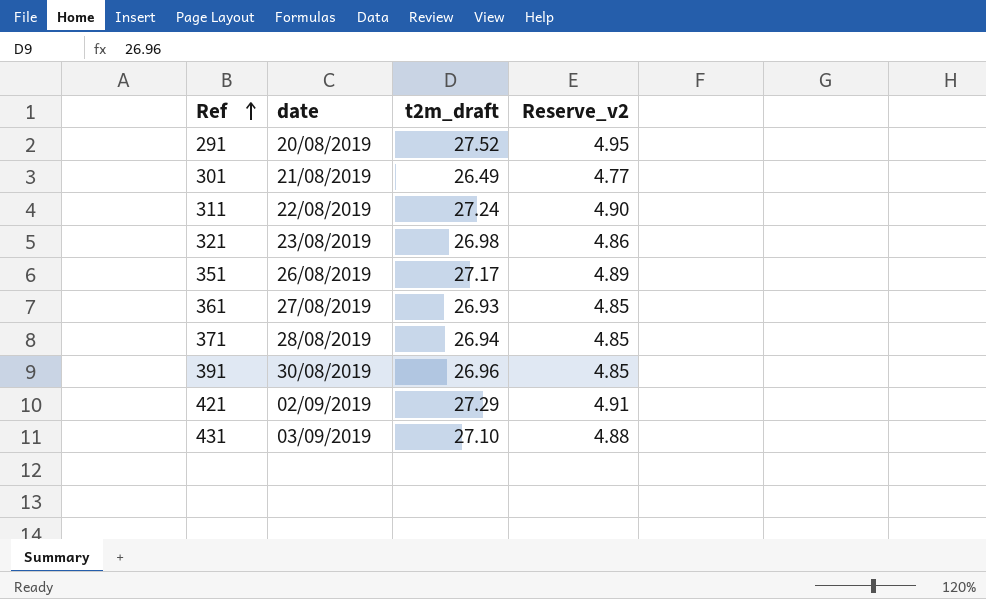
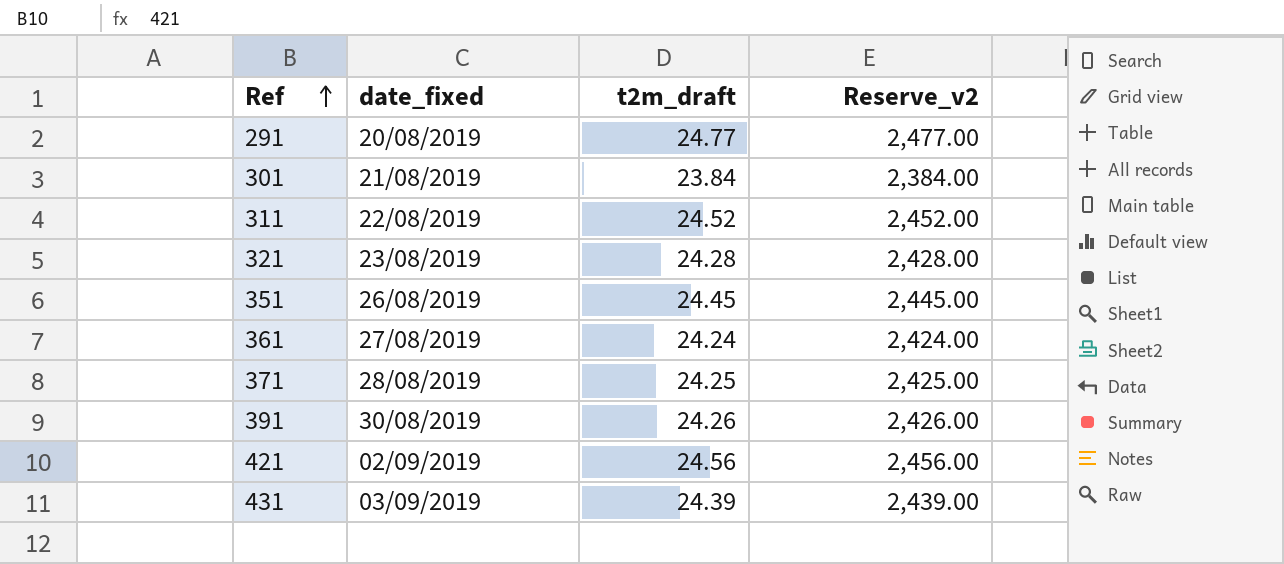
column name: date -> date_fixed
column Reserve_v2 | formula: [t2m_draft] * 0.18 -> [t2m_draft] * 100
291 | t2m_draft: 27.52 -> 24.77
301 | t2m_draft: 26.49 -> 23.84
311 | t2m_draft: 27.24 -> 24.52
321 | t2m_draft: 26.98 -> 24.28
351 | t2m_draft: 27.17 -> 24.45
361 | t2m_draft: 26.93 -> 24.24
371 | t2m_draft: 26.94 -> 24.25
391 | t2m_draft: 26.96 -> 24.26
421 | t2m_draft: 27.29 -> 24.56
431 | t2m_draft: 27.10 -> 24.39

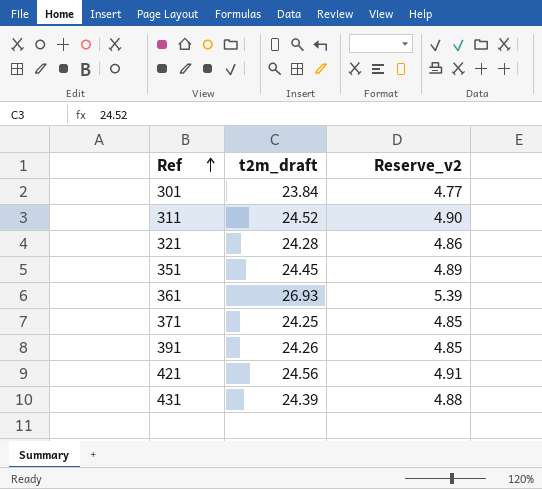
column date_fixed | position: 2 -> none
column Reserve_v2 | formula: [t2m_draft] * 100 -> [t2m_draft] * 0.2
row 291: 20/08/2019 | 24.77 | 2,477.00 -> none
361 | t2m_draft: 24.24 -> 26.93

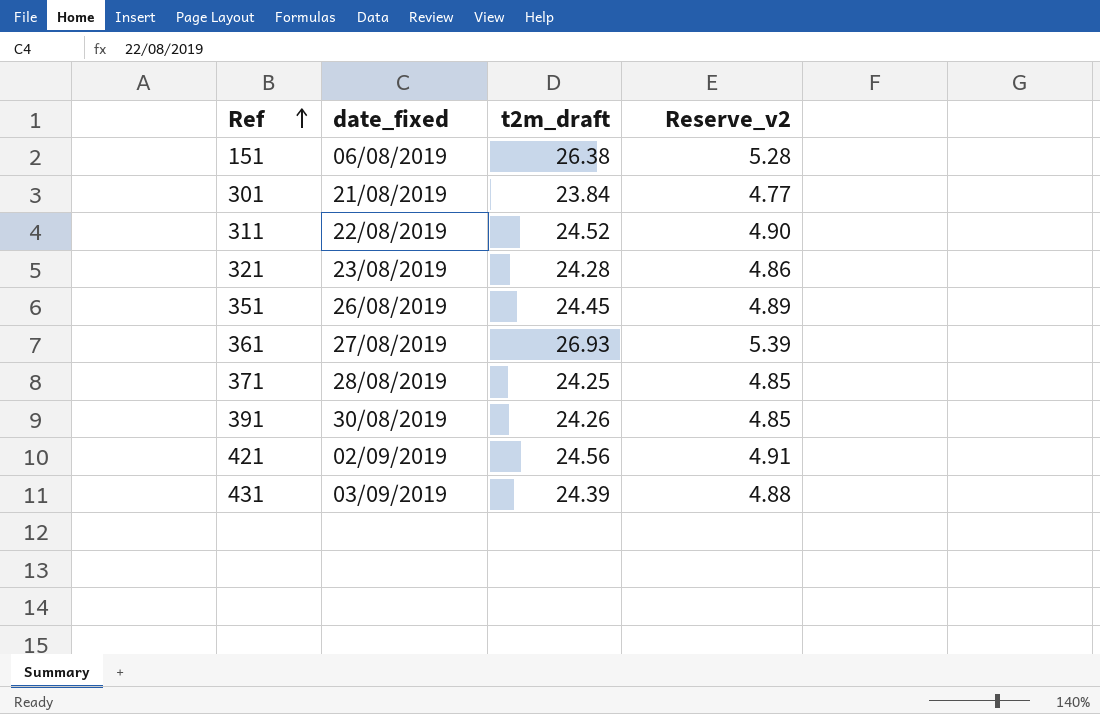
column date_fixed | position: none -> 2
row 151: none -> 06/08/2019 | 26.38 | 5.28

